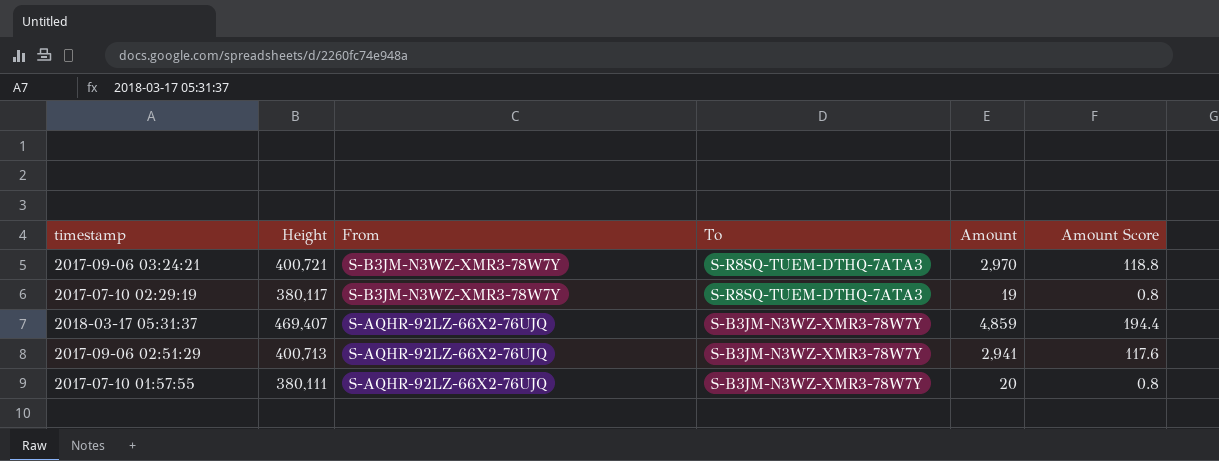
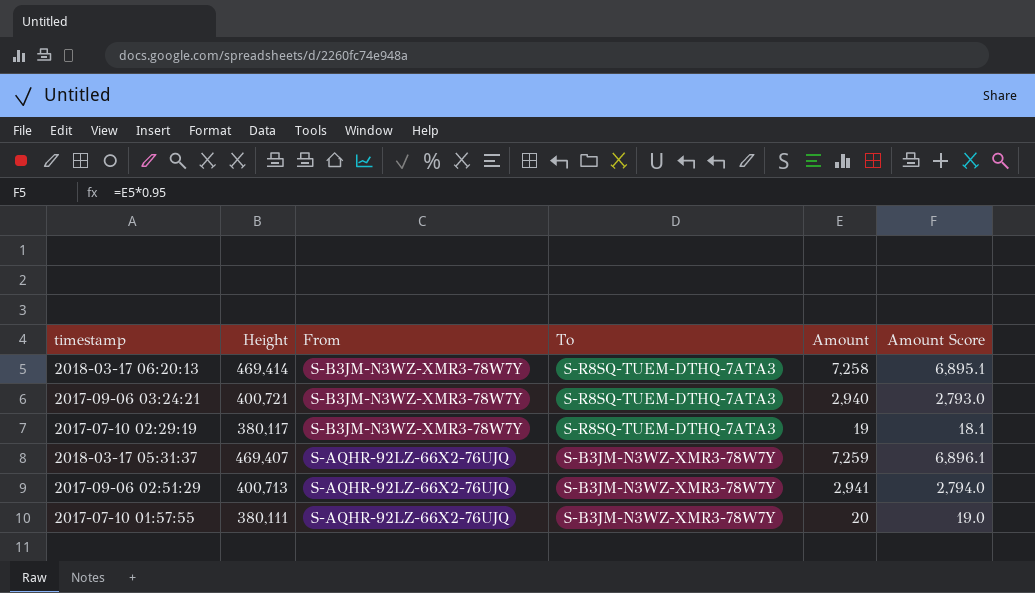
column Amount Score | formula: [Amount] * 0.04 -> [Amount] * 0.95
row 2018-03-17 06:20:13: none -> 469,414 | S-B3JM-N3WZ-XMR3-78W7Y | S-R8SQ-TUEM-DTHQ-7ATA3 | 7,258 | 6,895.1
2017-09-06 03:24:21 | Amount: 2,970 -> 2,940
2018-03-17 05:31:37 | Amount: 4,859 -> 7,259

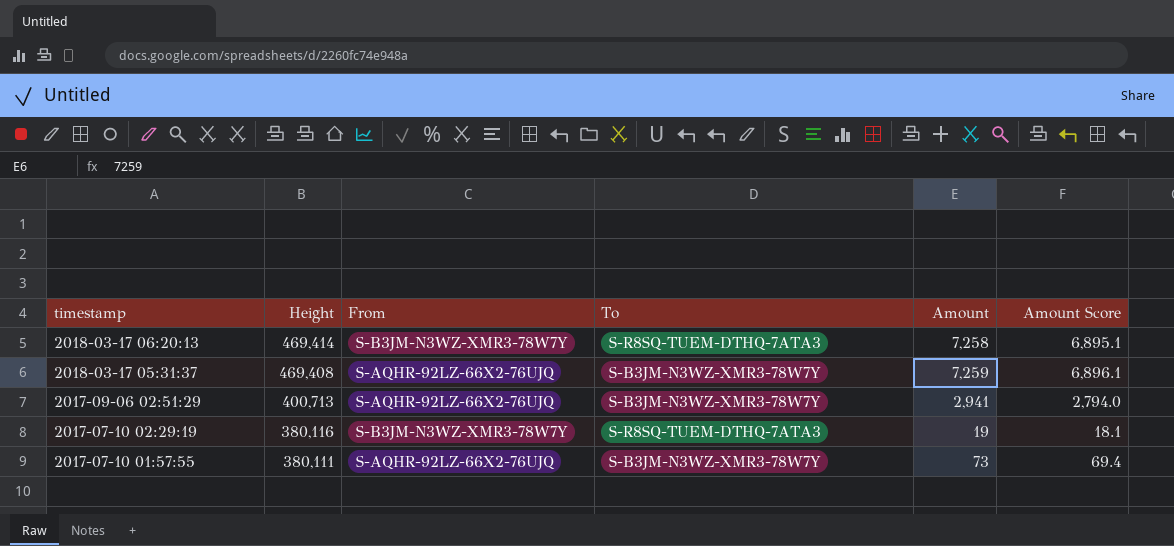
row order: From descending -> timestamp descending
row 2017-09-06 03:24:21: 400,721 | S-B3JM-N3WZ-XMR3-78W7Y | S-R8SQ-TUEM-DTHQ-7ATA3 | 2,940 | 2,793.0 -> none
2018-03-17 05:31:37 | Height: 469,407 -> 469,408
2017-07-10 02:29:19 | Height: 380,117 -> 380,116
2017-07-10 01:57:55 | Amount: 20 -> 73
2017-07-10 01:57:55 | Amount Score: 19.0 -> 69.4

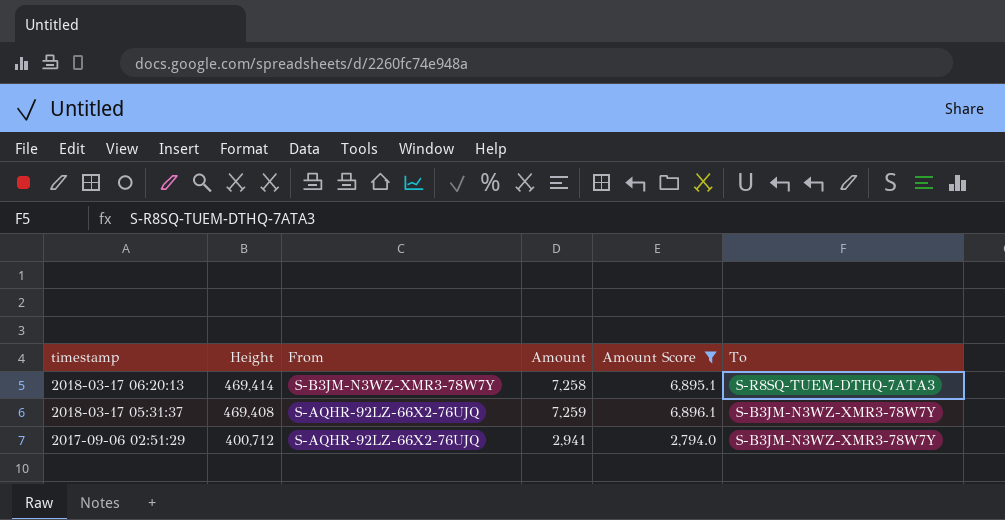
filter: none -> Amount Score >= 2,794.0
column To | position: 4 -> 6
2017-09-06 02:51:29 | Height: 400,713 -> 400,712

